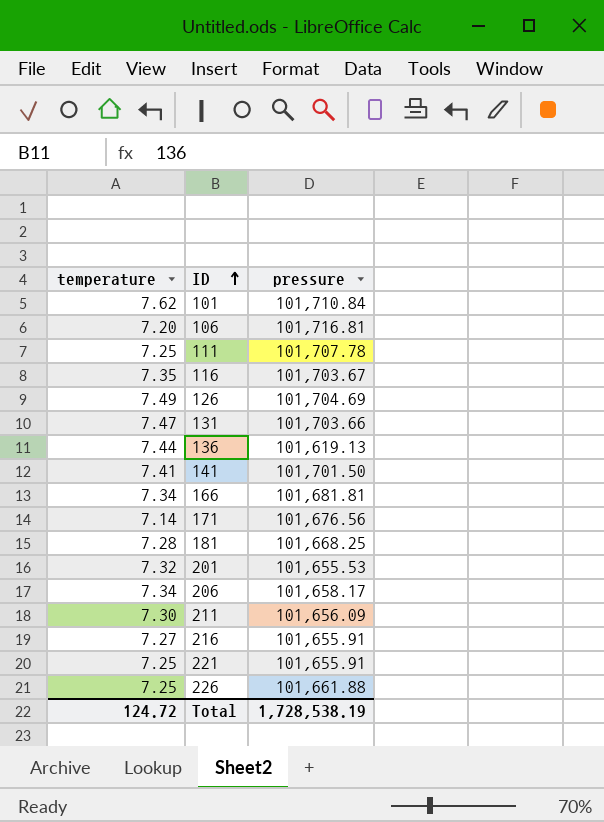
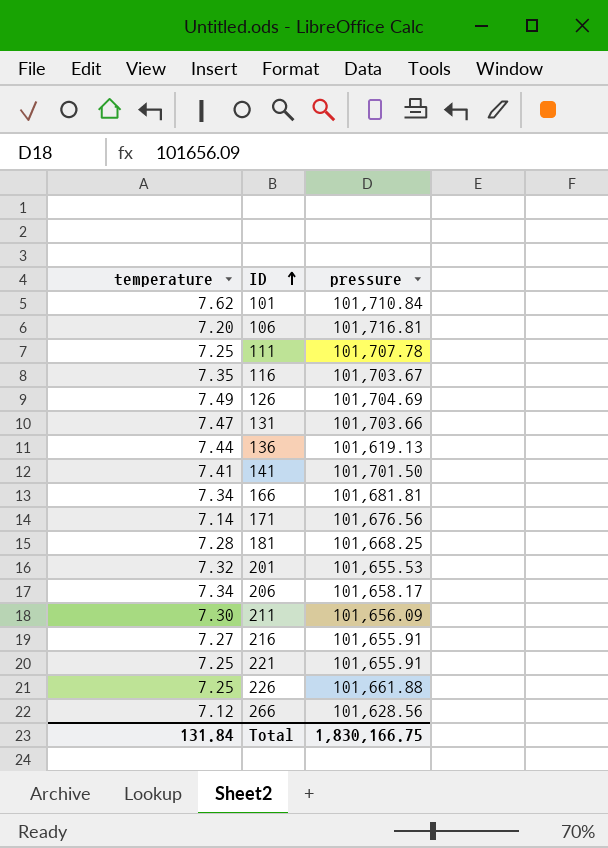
row 266: none -> 7.12 | 101,628.56
Total | temperature: 124.72 -> 131.84
Total | pressure: 1,728,538.19 -> 1,830,166.75

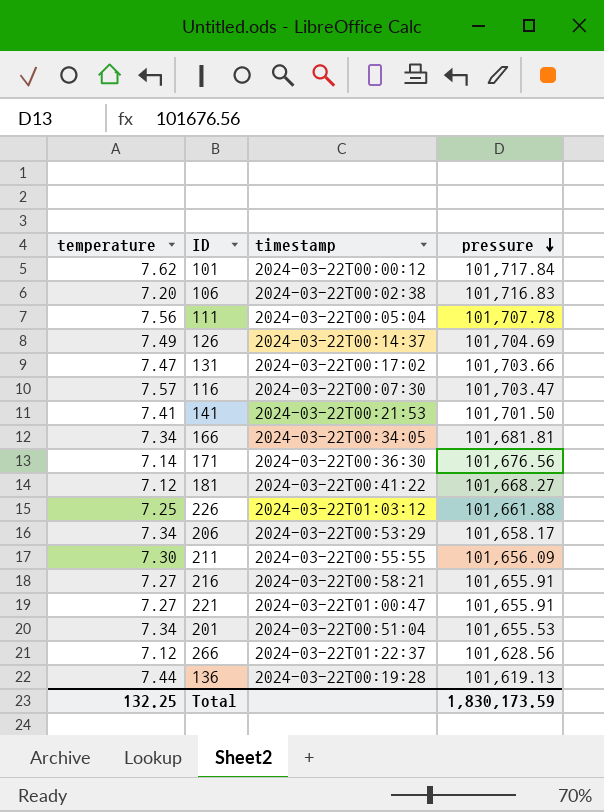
row order: ID ascending -> pressure descending
column timestamp | position: none -> 3
101 | pressure: 101,710.84 -> 101,717.84
106 | pressure: 101,716.81 -> 101,716.83
111 | temperature: 7.25 -> 7.56
116 | temperature: 7.35 -> 7.57
116 | pressure: 101,703.67 -> 101,703.47
181 | temperature: 7.28 -> 7.12
181 | pressure: 101,668.25 -> 101,668.27
221 | temperature: 7.25 -> 7.27
201 | temperature: 7.32 -> 7.34
Total | temperature: 131.84 -> 132.25
Total | pressure: 1,830,166.75 -> 1,830,173.59

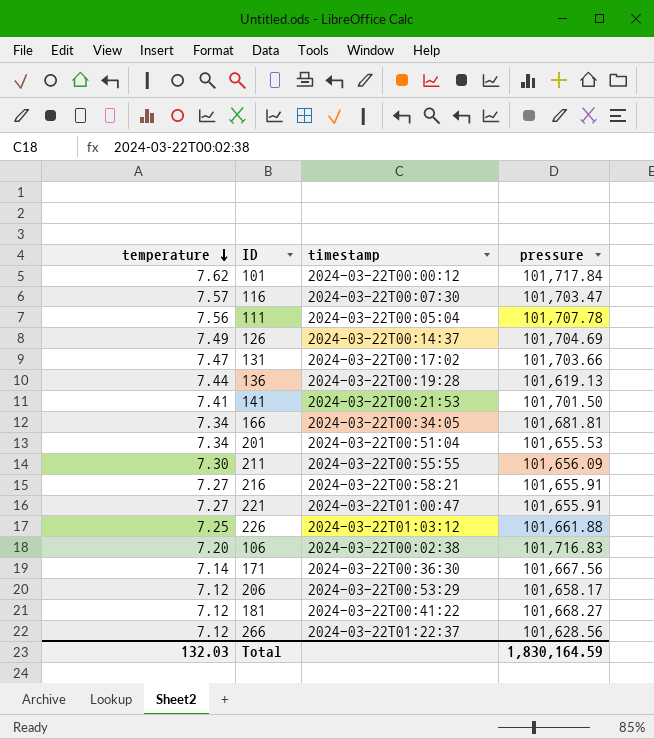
row order: pressure descending -> temperature descending
171 | pressure: 101,676.56 -> 101,667.56
206 | temperature: 7.34 -> 7.12
Total | temperature: 132.25 -> 132.03
Total | pressure: 1,830,173.59 -> 1,830,164.59

